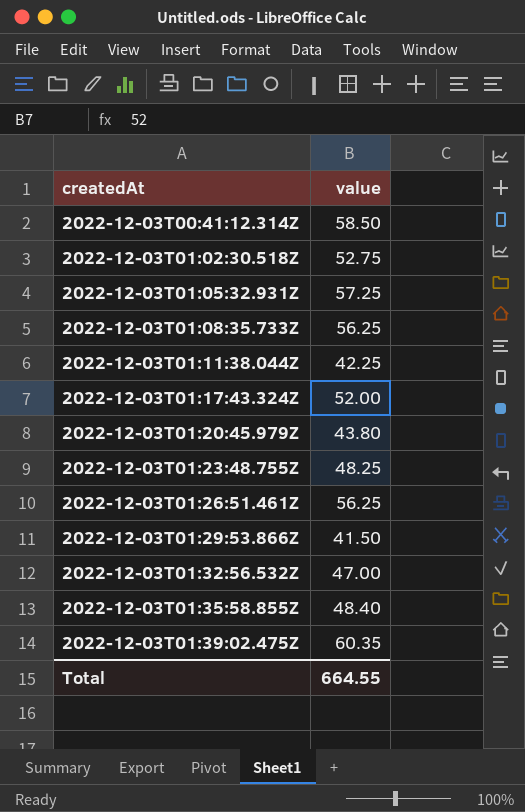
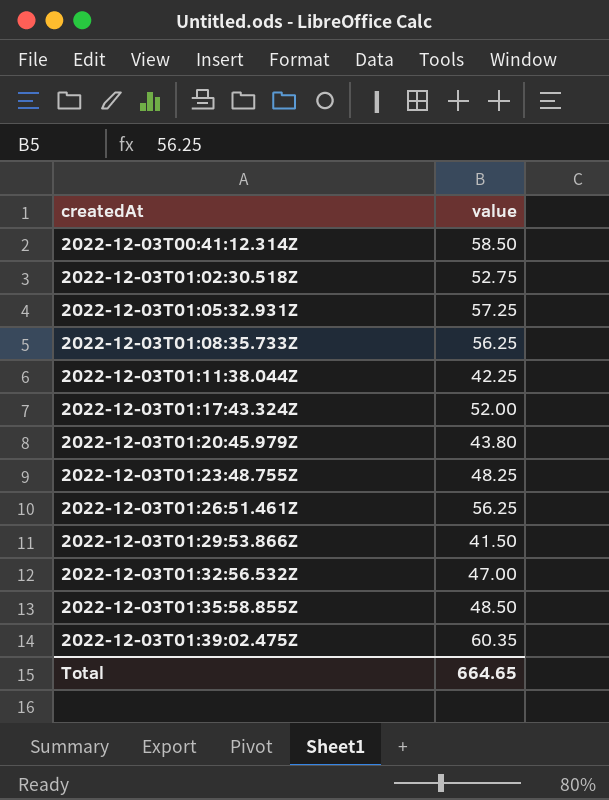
2022-12-03T01:35:58.855Z | value: 48.40 -> 48.50
Total | value: 664.55 -> 664.65

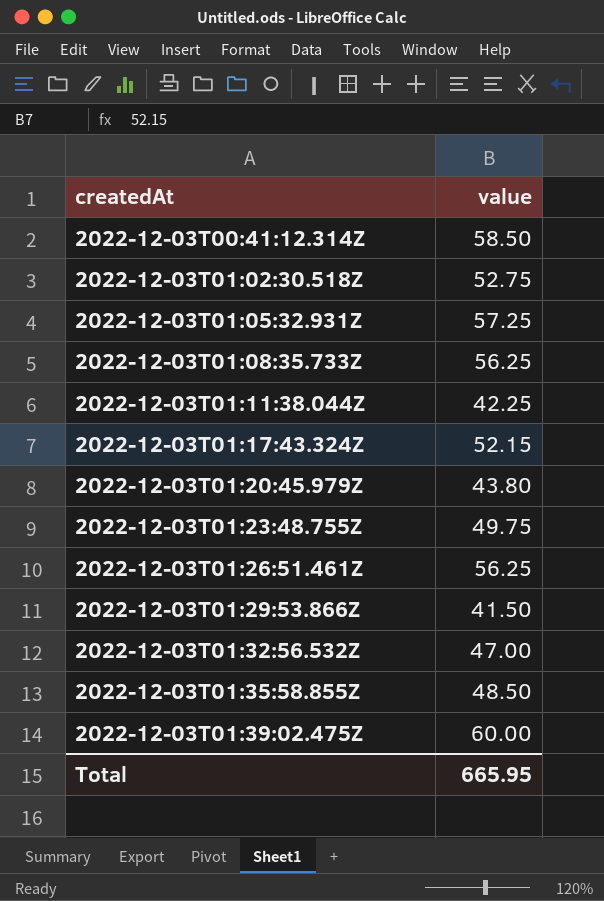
2022-12-03T01:17:43.324Z | value: 52.00 -> 52.15
2022-12-03T01:23:48.755Z | value: 48.25 -> 49.75
2022-12-03T01:39:02.475Z | value: 60.35 -> 60.00
Total | value: 664.65 -> 665.95

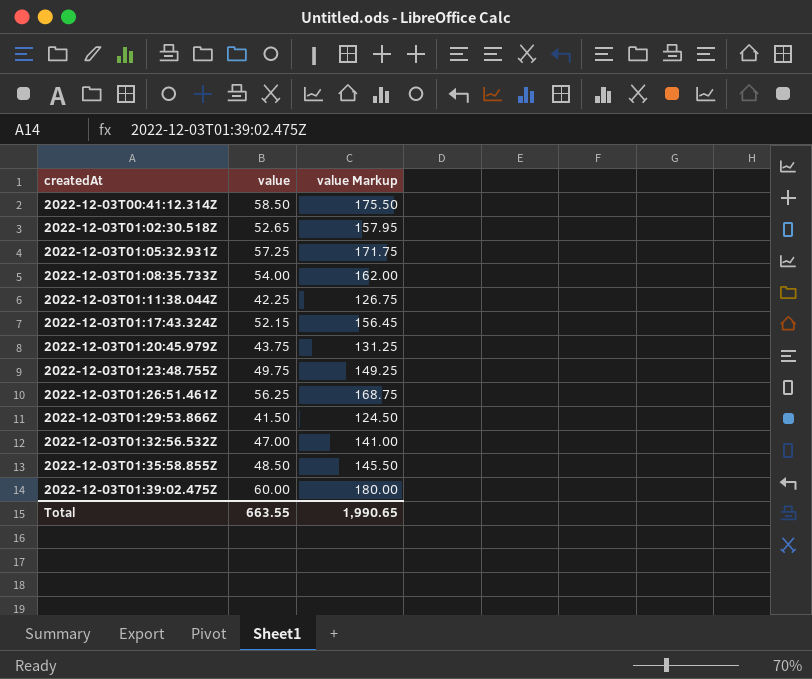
column value Markup | formula: none -> [value] * 3
2022-12-03T01:02:30.518Z | value: 52.75 -> 52.65
2022-12-03T01:08:35.733Z | value: 56.25 -> 54.00
2022-12-03T01:20:45.979Z | value: 43.80 -> 43.75
Total | value: 665.95 -> 663.55

